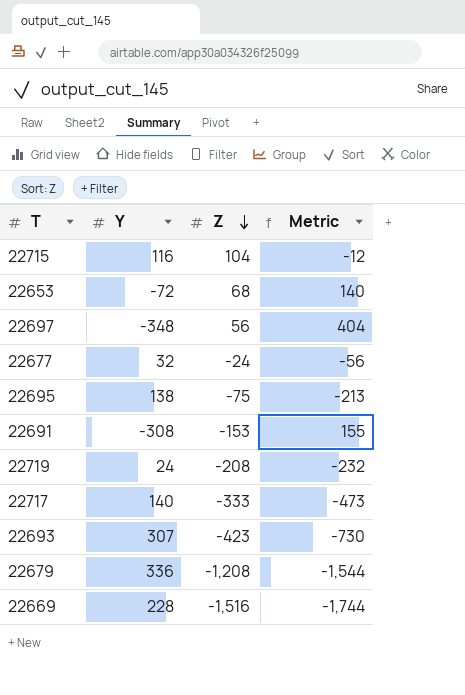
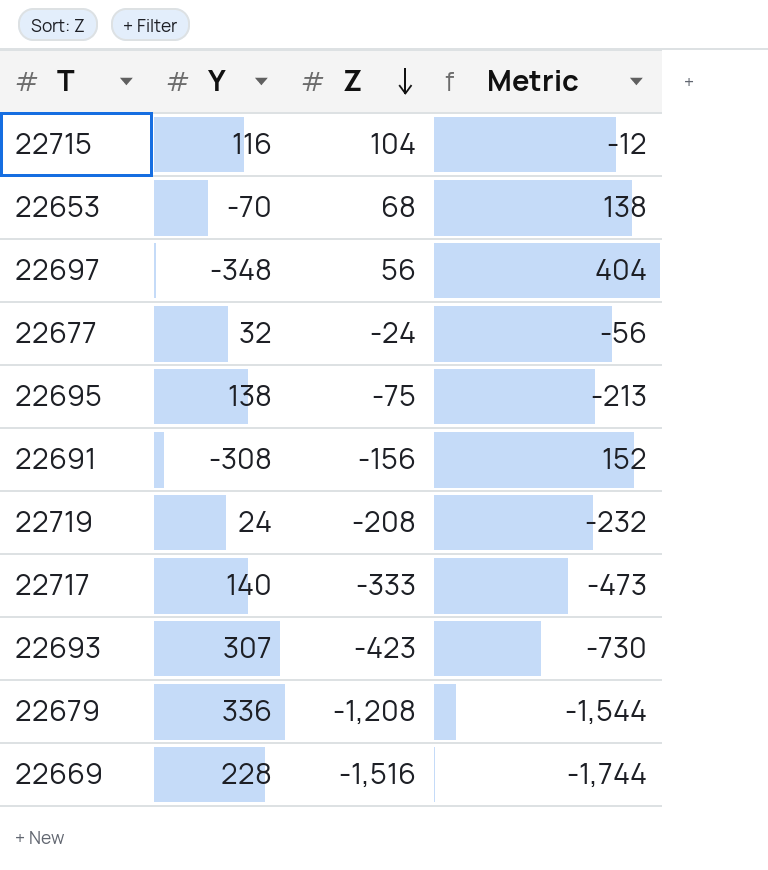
22653 | Y: -72 -> -70
22653 | Metric: 140 -> 138
22691 | Z: -153 -> -156
22691 | Metric: 155 -> 152

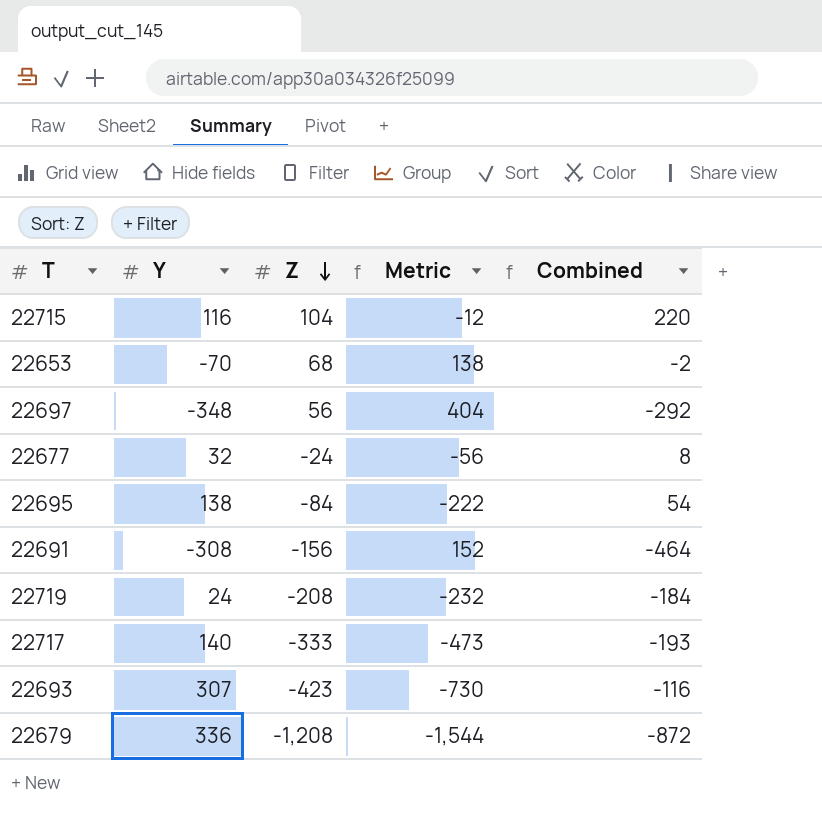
column Combined | formula: none -> [Y] + [Z]
row 22669: 228 | -1,516 | -1,744 -> none
22695 | Z: -75 -> -84
22695 | Metric: -213 -> -222

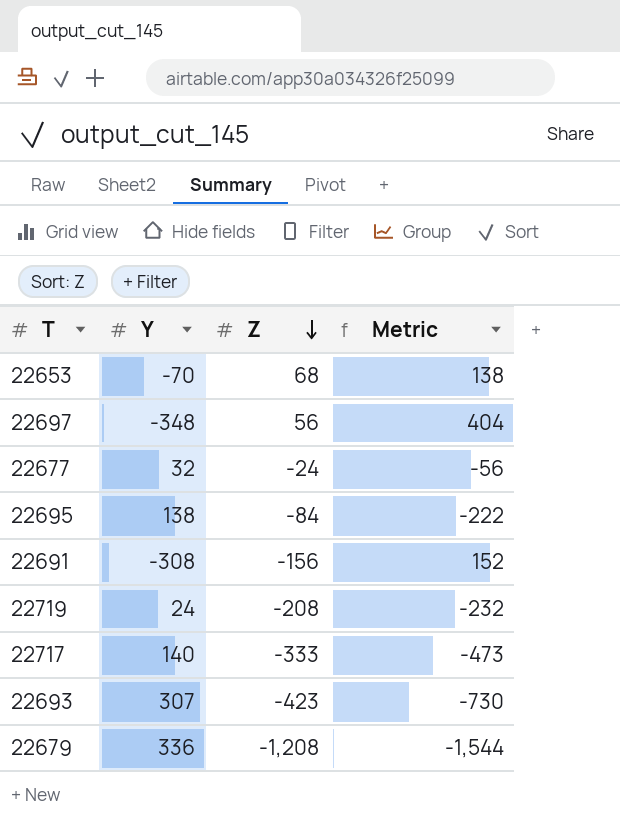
column Combined | formula: [Y] + [Z] -> none
row 22715: 116 | 104 | -12 | 220 -> none

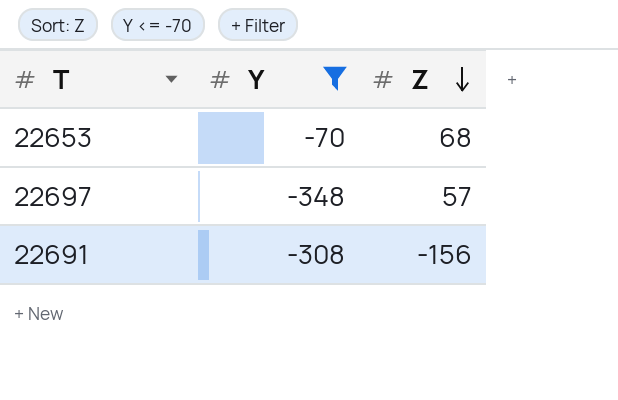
filter: none -> Y <= -70
column Metric | formula: [Z] - [Y] -> none
22697 | Z: 56 -> 57

